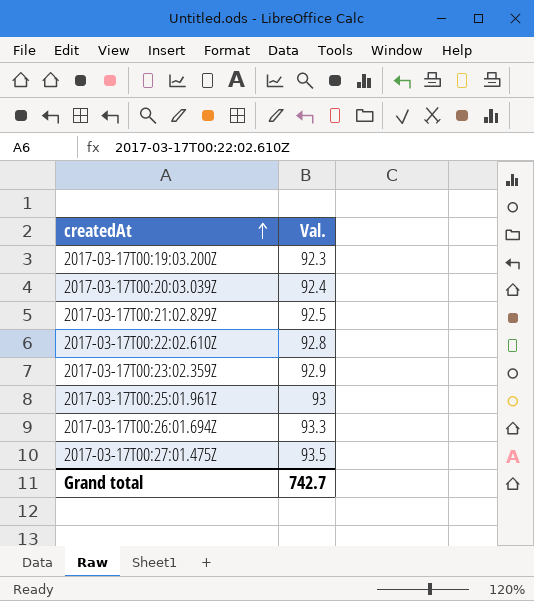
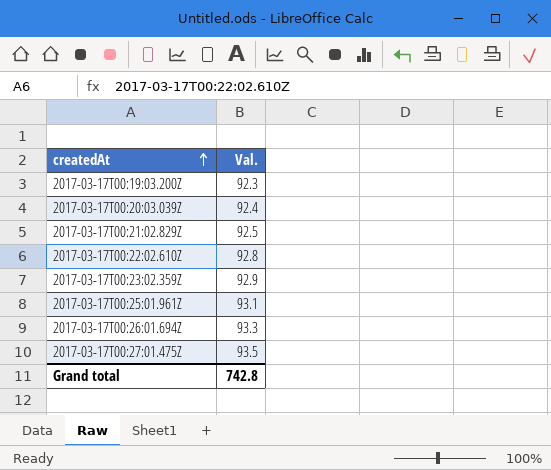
2017-03-17T00:25:01.961Z | Val.: 93 -> 93.1
Grand total | Val.: 742.7 -> 742.8

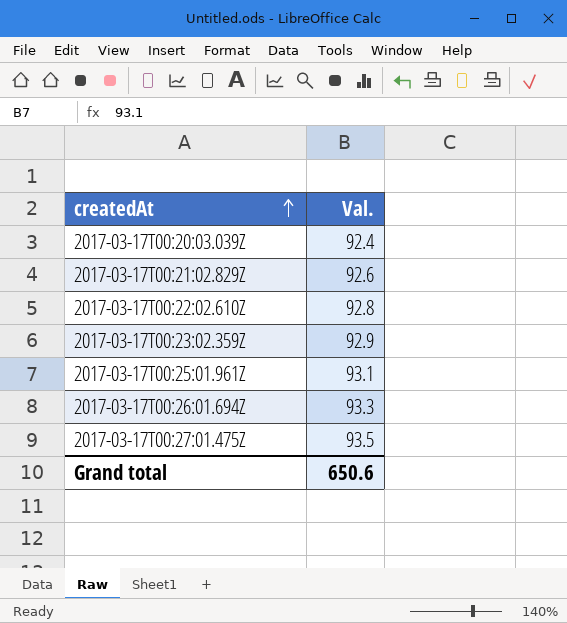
row 2017-03-17T00:19:03.200Z: 92.3 -> none
2017-03-17T00:21:02.829Z | Val.: 92.5 -> 92.6
Grand total | Val.: 742.8 -> 650.6

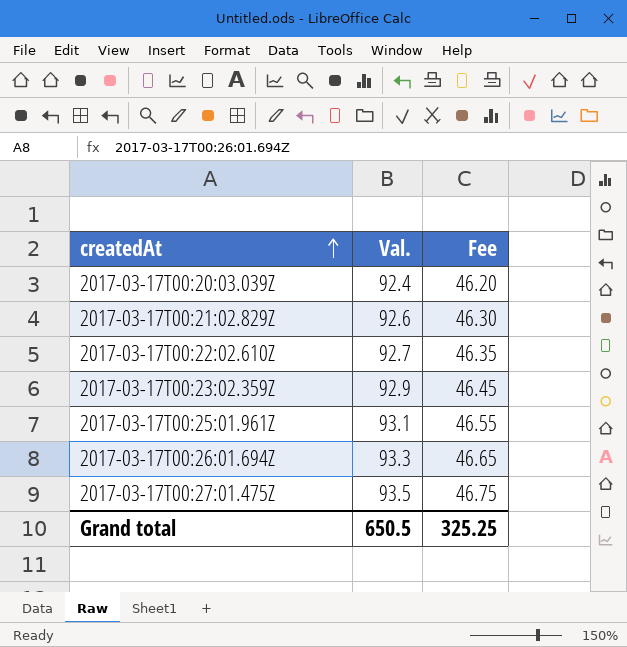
column Fee | formula: none -> [Val.] * 0.5
2017-03-17T00:22:02.610Z | Val.: 92.8 -> 92.7
Grand total | Val.: 650.6 -> 650.5

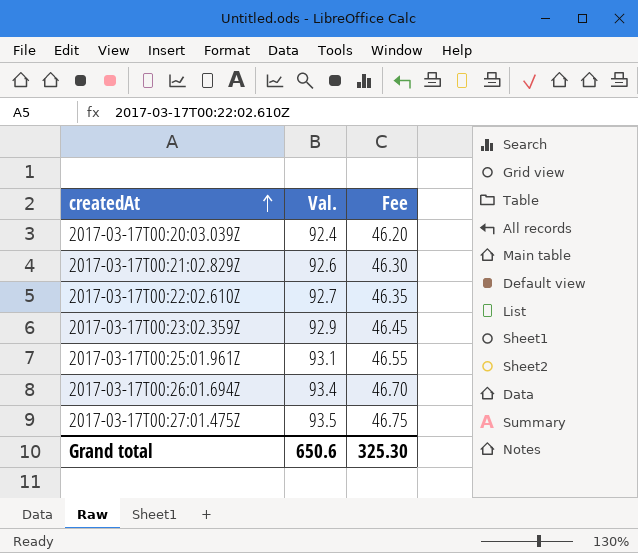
2017-03-17T00:26:01.694Z | Val.: 93.3 -> 93.4
2017-03-17T00:26:01.694Z | Fee: 46.65 -> 46.70
Grand total | Val.: 650.5 -> 650.6
Grand total | Fee: 325.25 -> 325.30

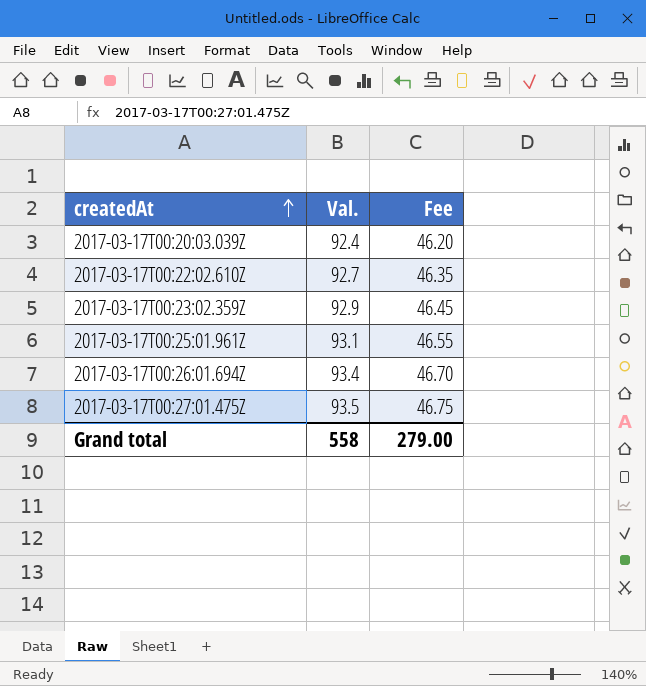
row 2017-03-17T00:21:02.829Z: 92.6 | 46.30 -> none
Grand total | Val.: 650.6 -> 558
Grand total | Fee: 325.30 -> 279.00

